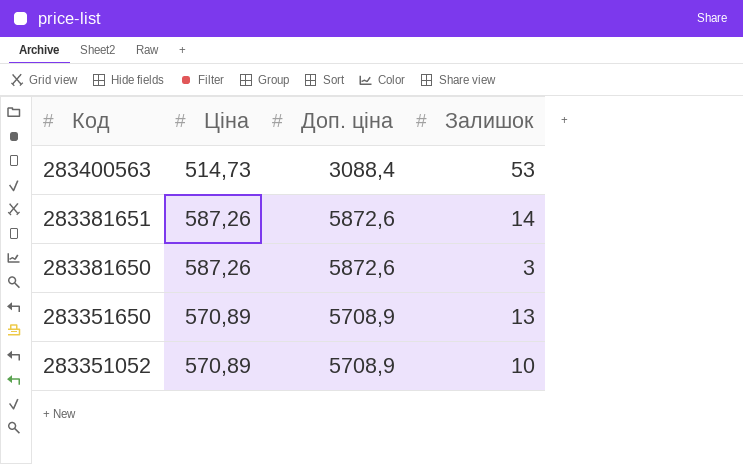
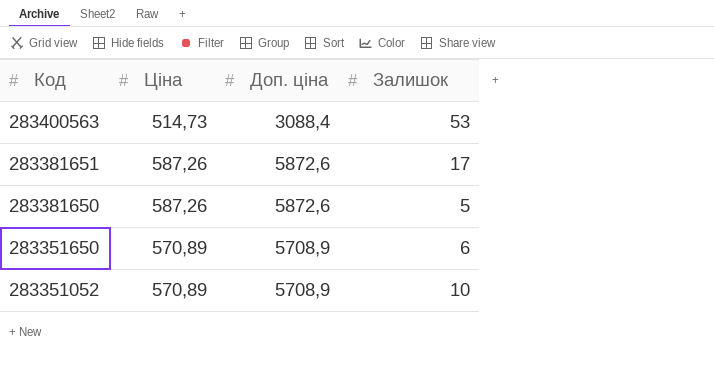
283381651 | Залишок: 14 -> 17
283381650 | Залишок: 3 -> 5
283351650 | Залишок: 13 -> 6

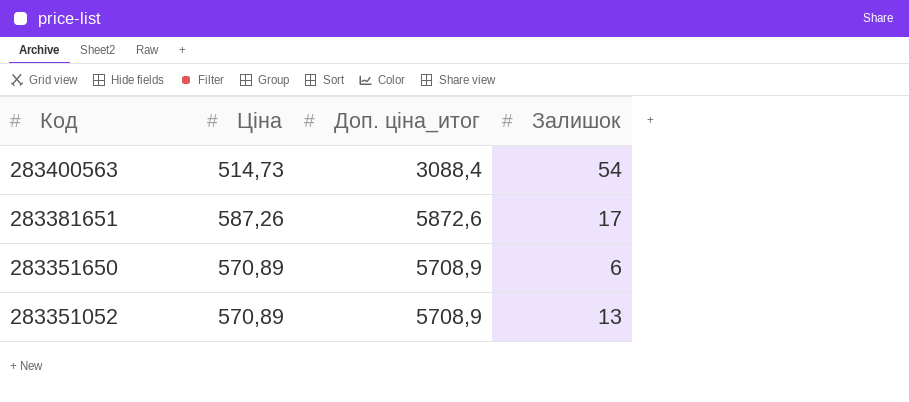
column name: Доп. ціна -> Доп. ціна_итог
row 283381650: 587,26 | 5872,6 | 5 -> none
283400563 | Залишок: 53 -> 54
283351052 | Залишок: 10 -> 13

